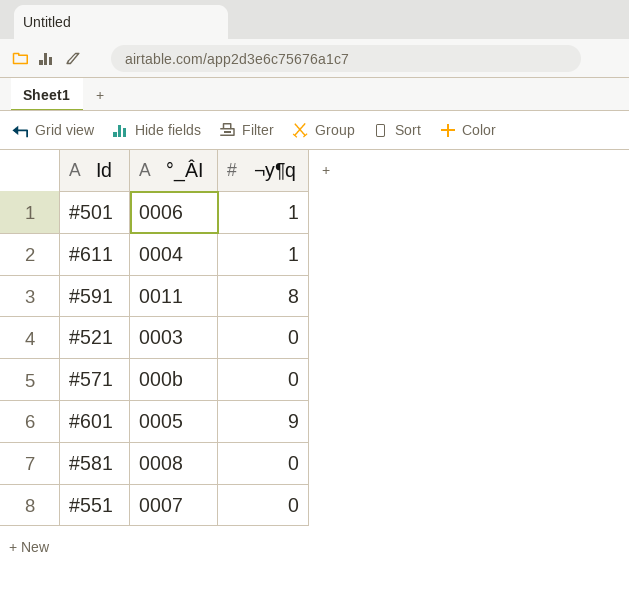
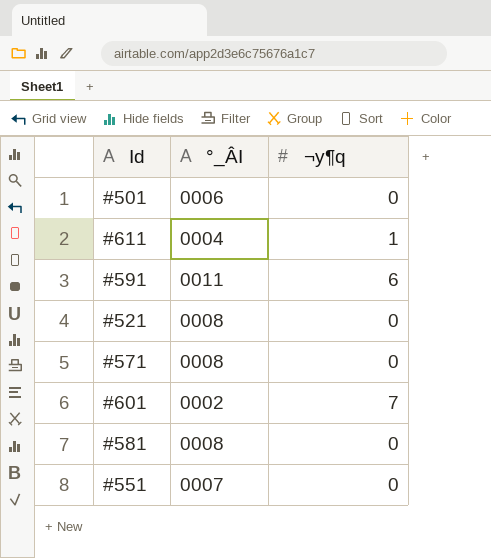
#501 | ¬y¶q: 1 -> 0
#591 | ¬y¶q: 8 -> 6
#521 | °_ÂI: 0003 -> 0008
#571 | °_ÂI: 000b -> 0008
#601 | °_ÂI: 0005 -> 0002
#601 | ¬y¶q: 9 -> 7

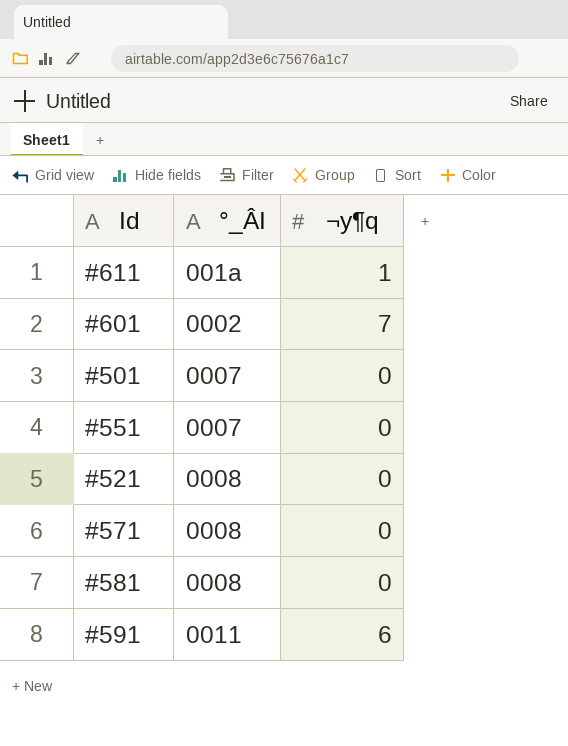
row order: none -> °_ÂI ascending
#611 | °_ÂI: 0004 -> 001a
#501 | °_ÂI: 0006 -> 0007

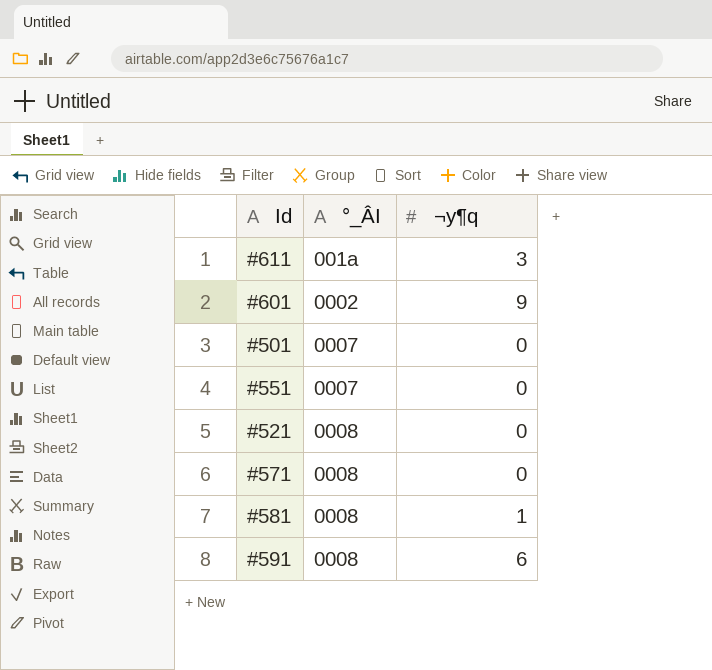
#611 | ¬y¶q: 1 -> 3
#601 | ¬y¶q: 7 -> 9
#581 | ¬y¶q: 0 -> 1
#591 | °_ÂI: 0011 -> 0008

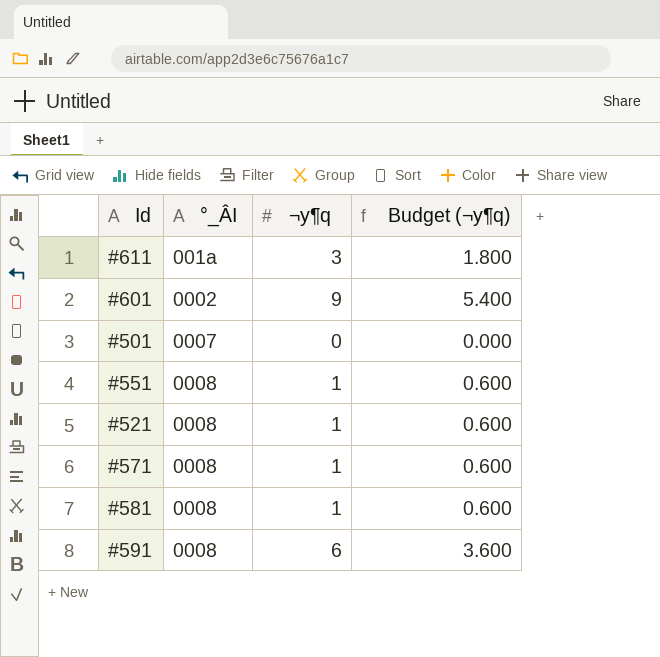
column Budget (¬y¶q) | formula: none -> [¬y¶q] * 0.6
#551 | °_ÂI: 0007 -> 0008
#551 | ¬y¶q: 0 -> 1
#521 | ¬y¶q: 0 -> 1
#571 | ¬y¶q: 0 -> 1

